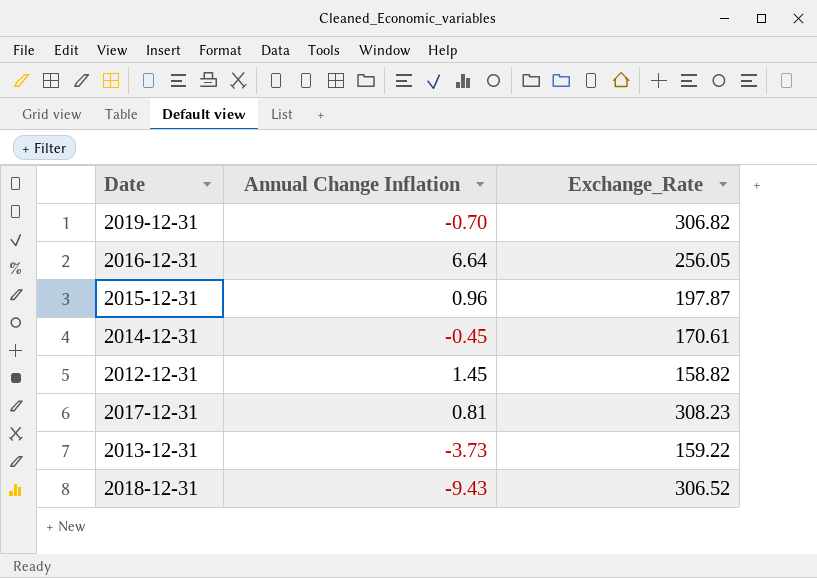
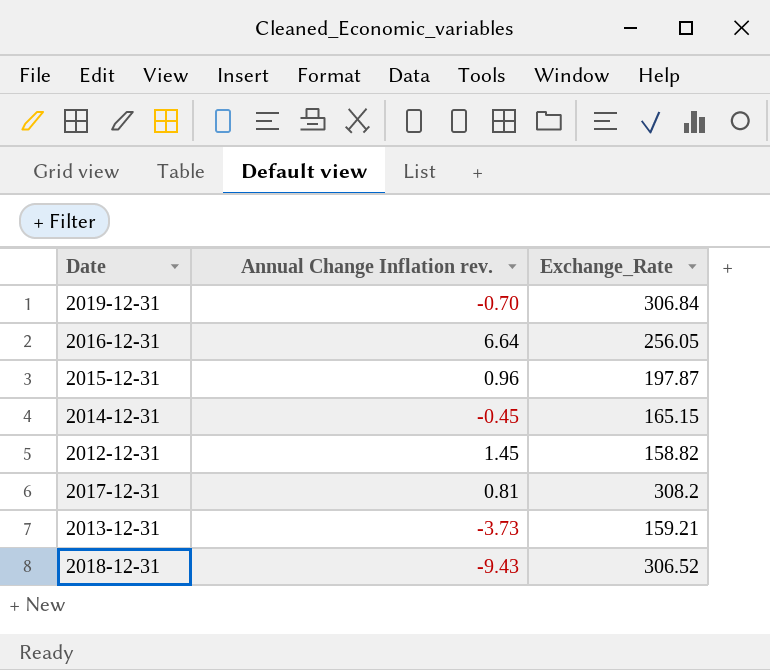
column name: Annual Change Inflation -> Annual Change Inflation rev.
2019-12-31 | Exchange_Rate: 306.82 -> 306.84
2014-12-31 | Exchange_Rate: 170.61 -> 165.15
2017-12-31 | Exchange_Rate: 308.23 -> 308.2
2013-12-31 | Exchange_Rate: 159.22 -> 159.21

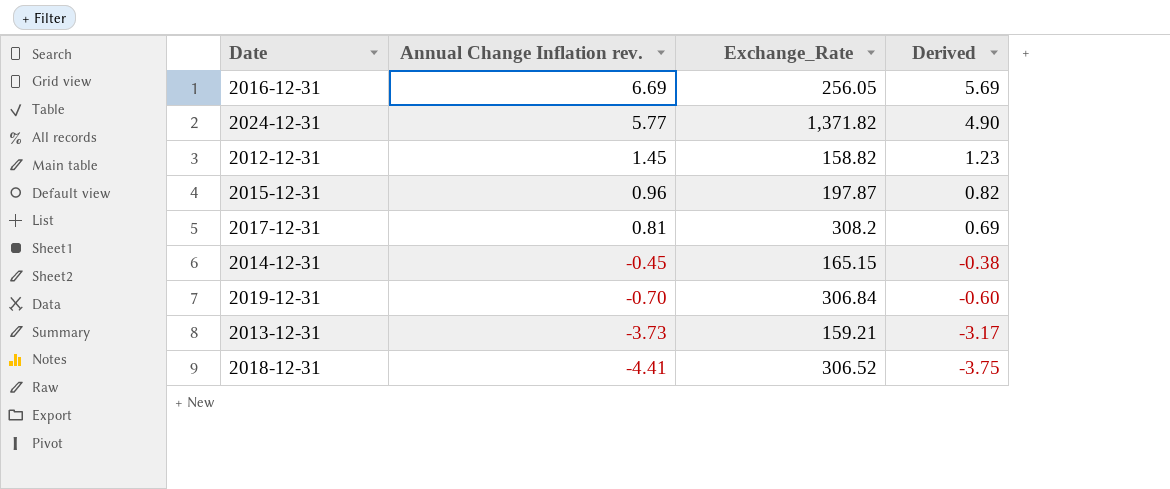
row order: none -> Annual Change Inflation rev. descending
column Derived | formula: none -> [Annual Change Inflation rev.] * 0.85
2016-12-31 | Annual Change Inflation rev.: 6.64 -> 6.69
row 2024-12-31: none -> 5.77 | 1,371.82 | 4.90
2018-12-31 | Annual Change Inflation rev.: -9.43 -> -4.41

